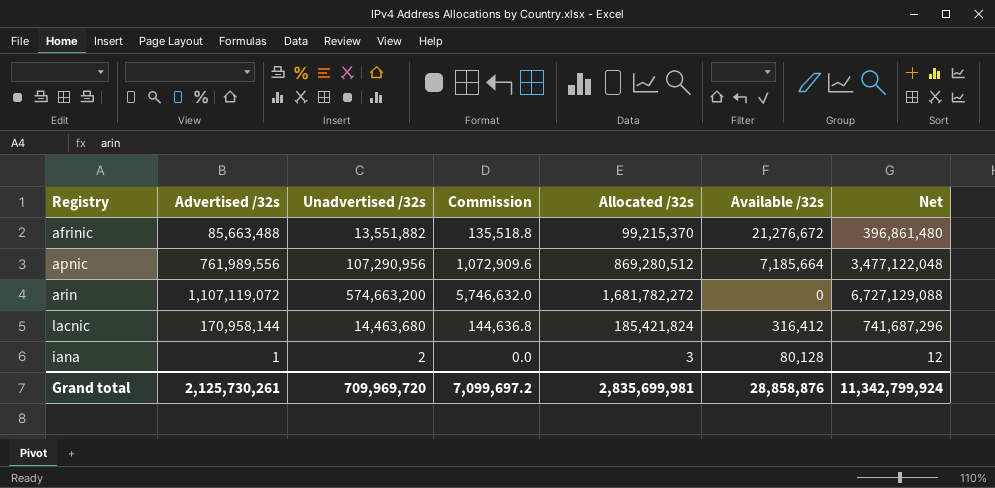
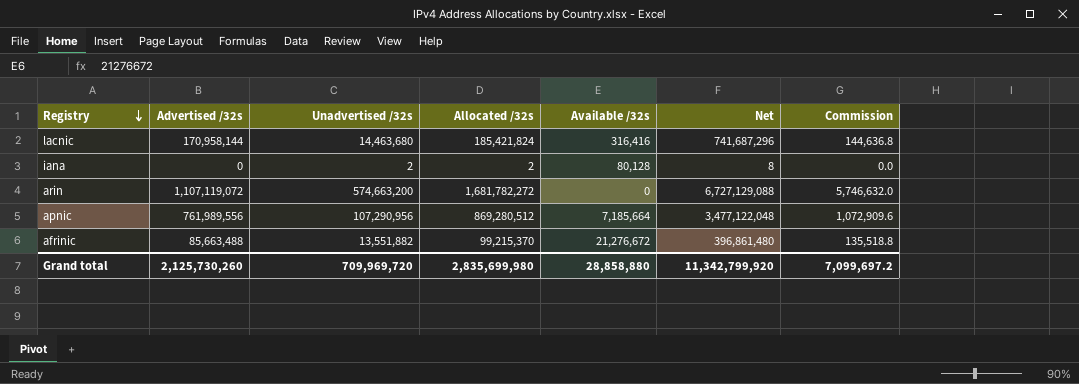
row order: none -> Registry descending
column Commission | position: 4 -> 7
lacnic | Available /32s: 316,412 -> 316,416
iana | Advertised /32s: 1 -> 0
iana | Allocated /32s: 3 -> 2
iana | Net: 12 -> 8
Grand total | Advertised /32s: 2,125,730,261 -> 2,125,730,260
Grand total | Allocated /32s: 2,835,699,981 -> 2,835,699,980
Grand total | Available /32s: 28,858,876 -> 28,858,880
Grand total | Net: 11,342,799,924 -> 11,342,799,920

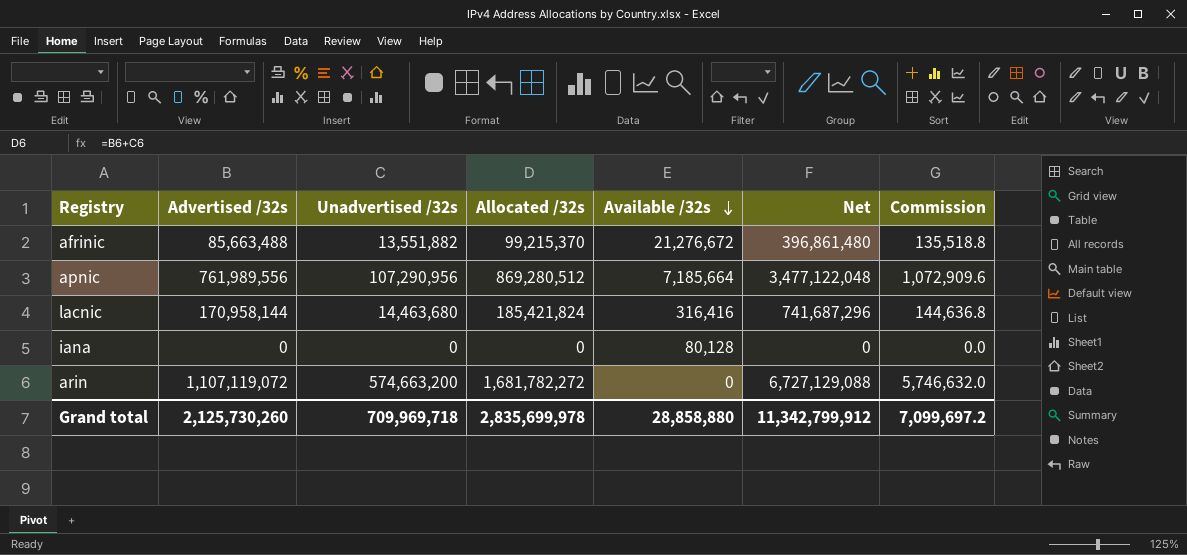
row order: Registry descending -> Available /32s descending
iana | Unadvertised /32s: 2 -> 0
iana | Allocated /32s: 2 -> 0
iana | Net: 8 -> 0
Grand total | Unadvertised /32s: 709,969,720 -> 709,969,718
Grand total | Allocated /32s: 2,835,699,980 -> 2,835,699,978
Grand total | Net: 11,342,799,920 -> 11,342,799,912

